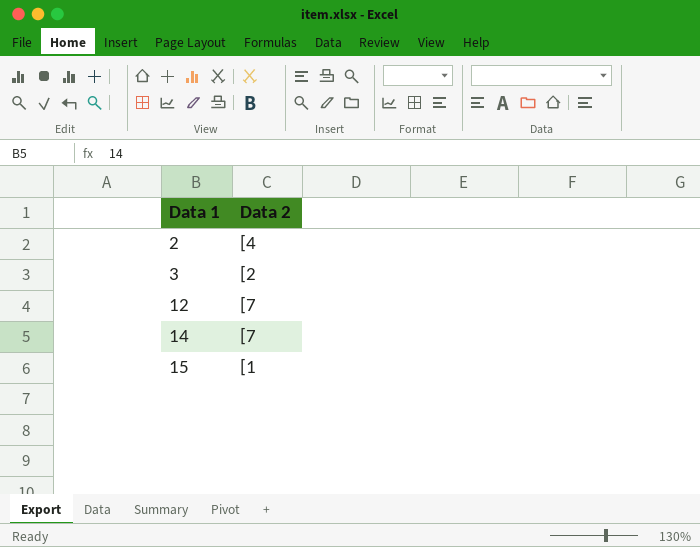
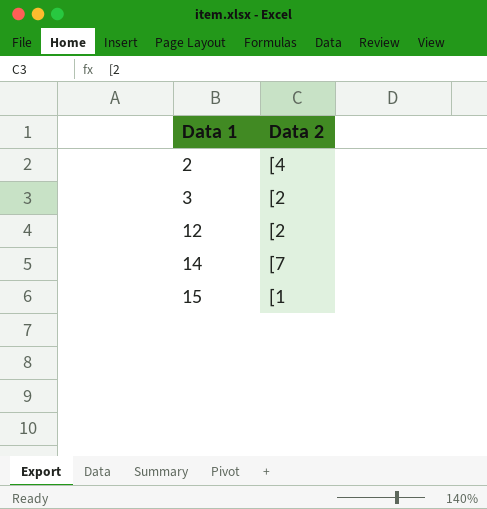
12 | Data 2: [7 -> [2

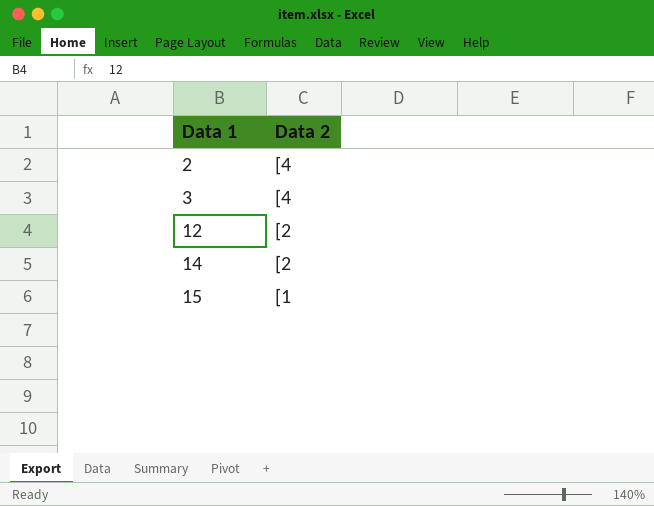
3 | Data 2: [2 -> [4
14 | Data 2: [7 -> [2

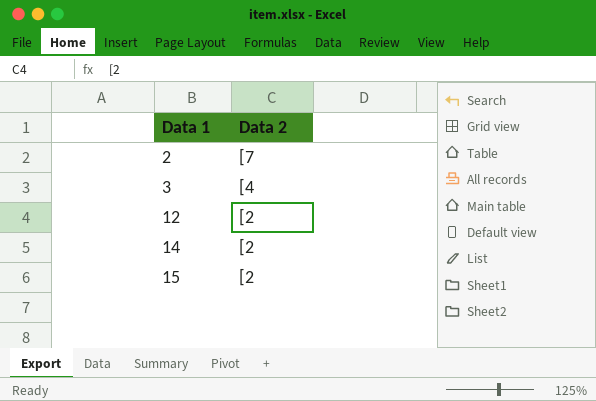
2 | Data 2: [4 -> [7
15 | Data 2: [1 -> [2

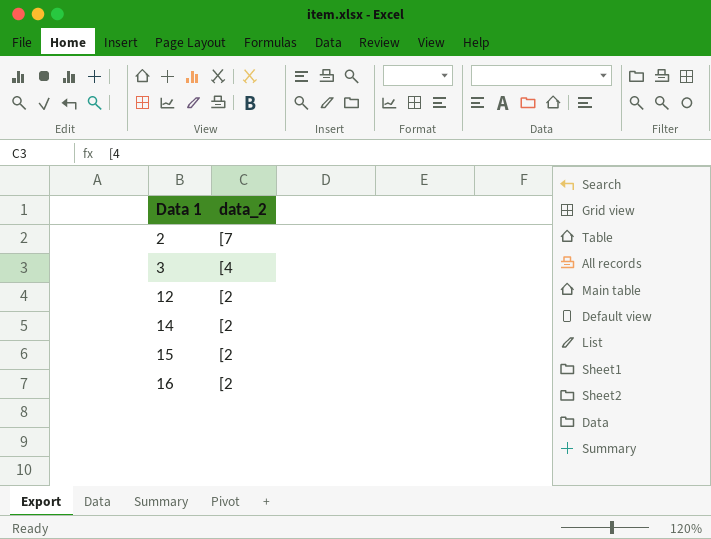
column name: Data 2 -> data_2
row 16: none -> [2

